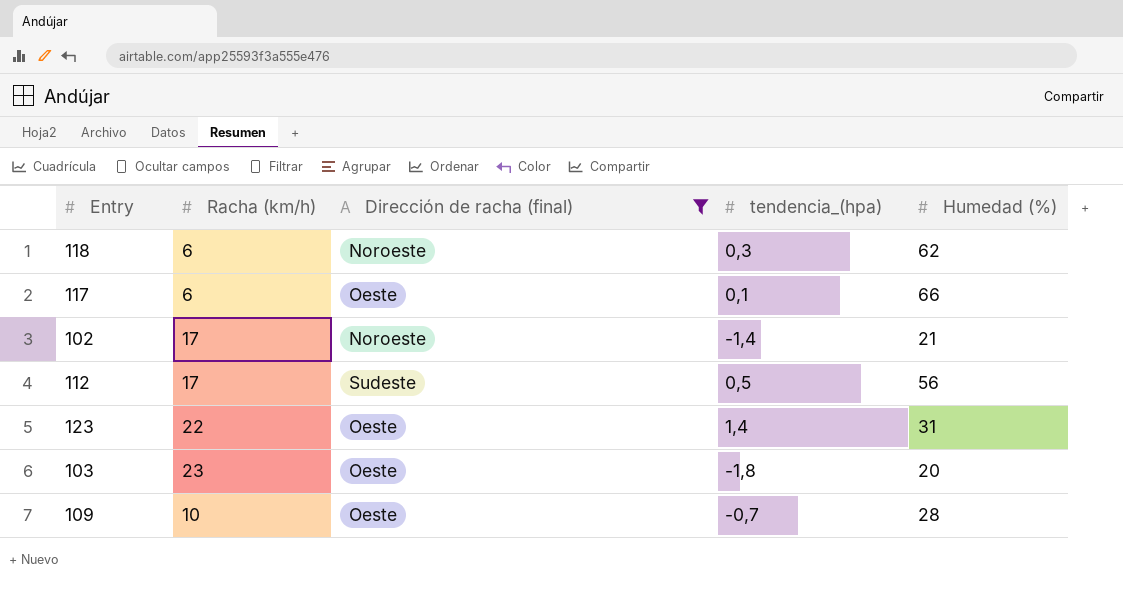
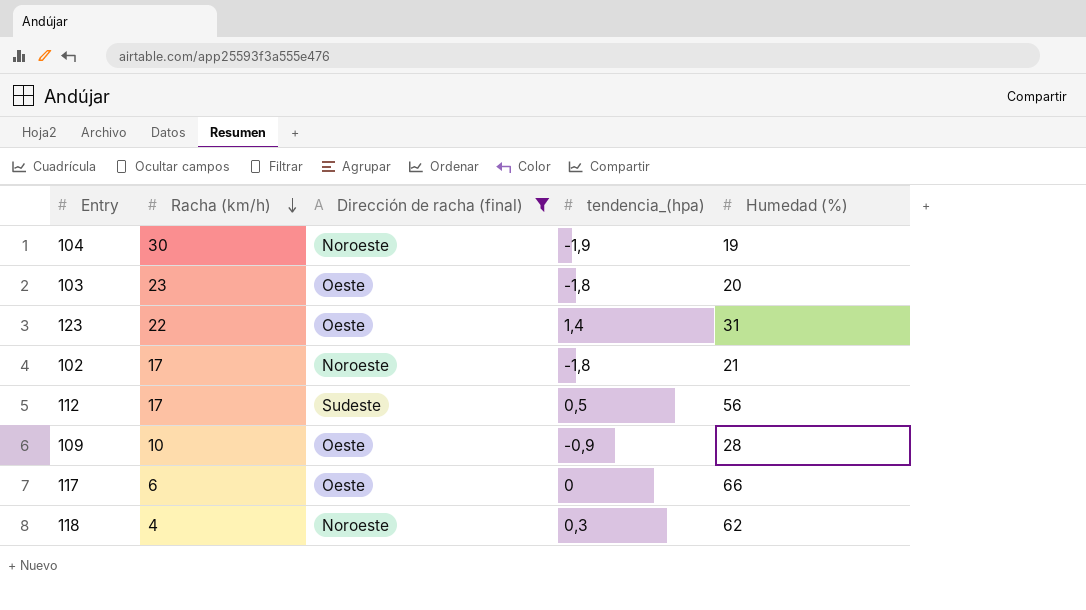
row order: none -> Racha (km/h) descending
row 104: none -> 30 | Noroeste | -1,9 | 19
102 | tendencia_(hpa): -1,4 -> -1,8
109 | tendencia_(hpa): -0,7 -> -0,9
117 | tendencia_(hpa): 0,1 -> 0
118 | Racha (km/h): 6 -> 4

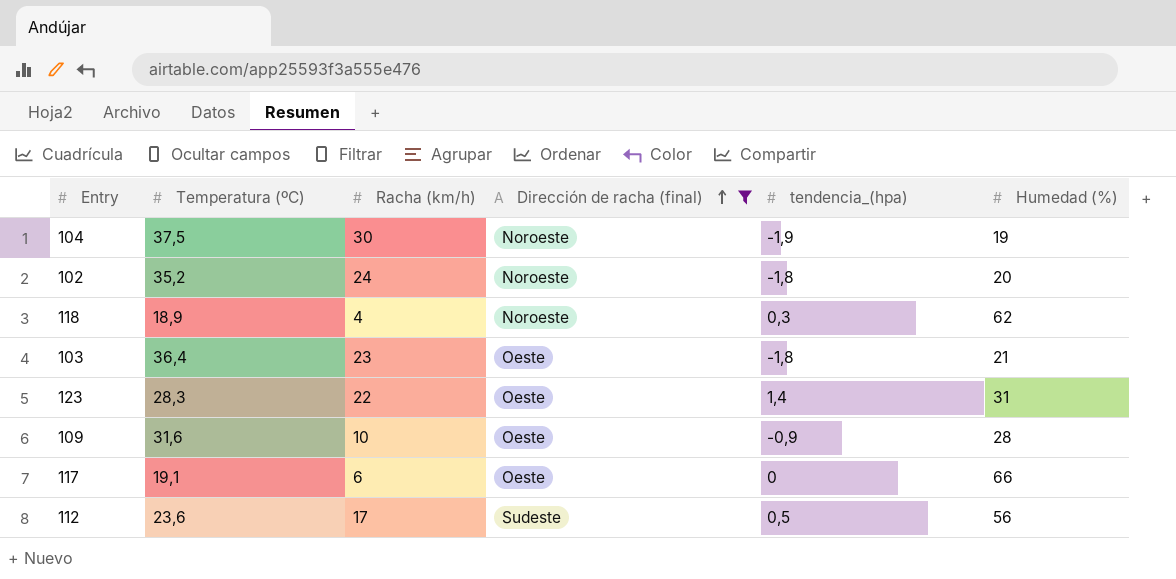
row order: Racha (km/h) descending -> Dirección de racha (final) ascending
column Temperatura (ºC) | position: none -> 2
102 | Racha (km/h): 17 -> 24
102 | Humedad (%): 21 -> 20
103 | Humedad (%): 20 -> 21

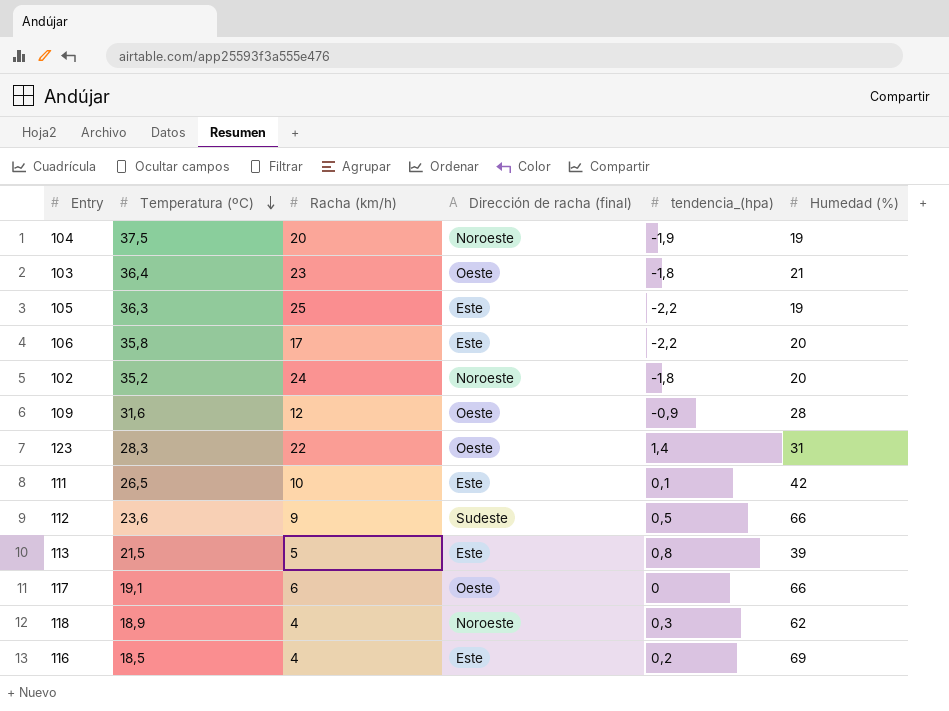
filter: Dirección de racha (final) != Este -> none
row order: Dirección de racha (final) ascending -> Temperatura (ºC) descending
104 | Racha (km/h): 30 -> 20
109 | Racha (km/h): 10 -> 12
112 | Racha (km/h): 17 -> 9
112 | Humedad (%): 56 -> 66

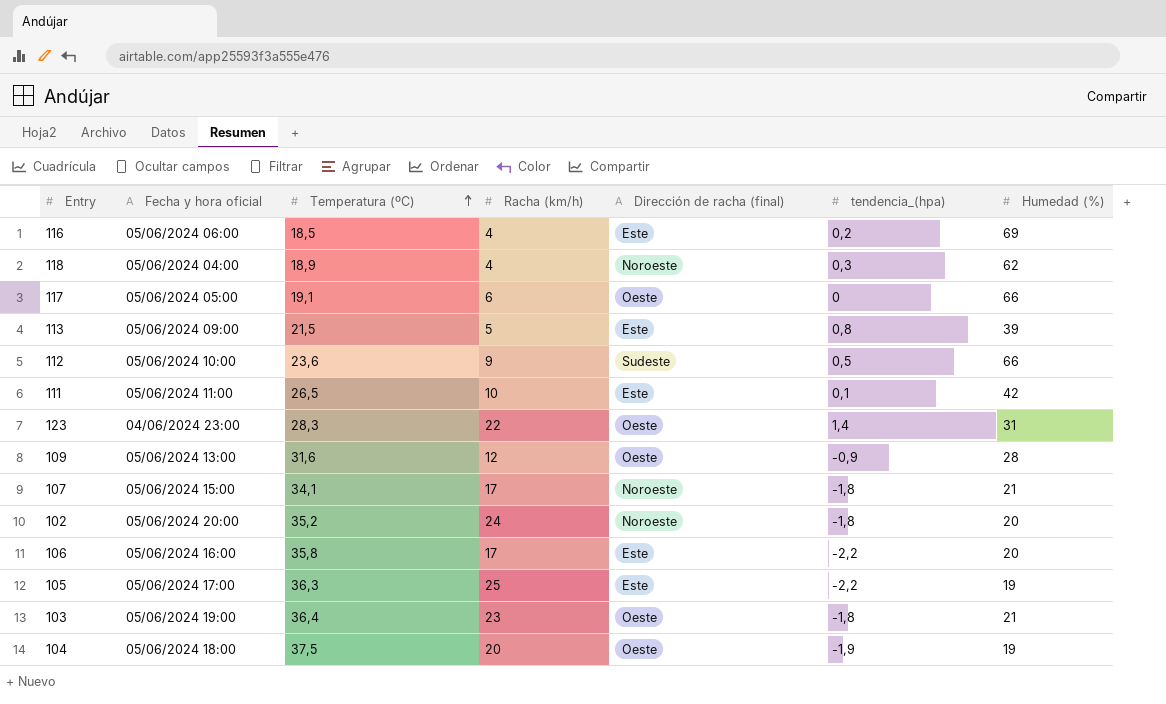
row order: Temperatura (ºC) descending -> Temperatura (ºC) ascending
column Fecha y hora oficial | position: none -> 2
row 107: none -> 05/06/2024 15:00 | 34,1 | 17 | Noroeste | -1,8 | 21
104 | Dirección de racha (final): Noroeste -> Oeste

